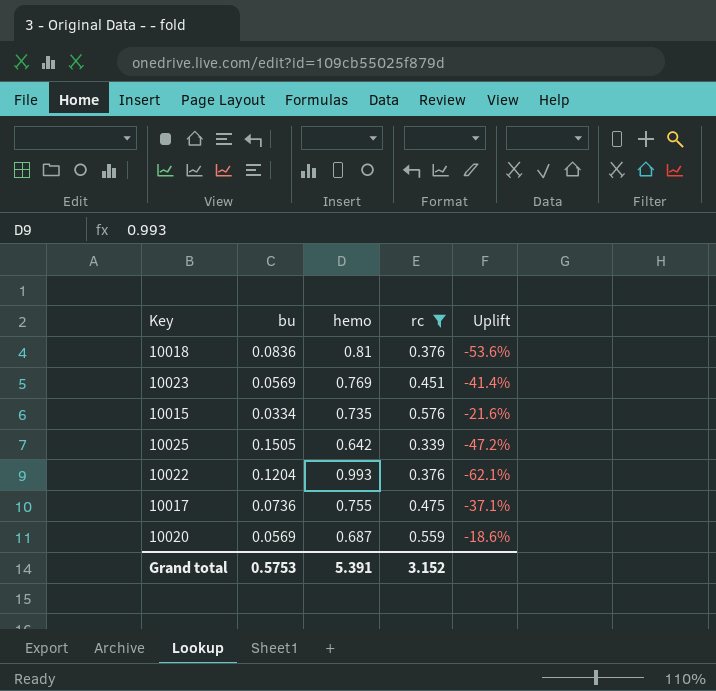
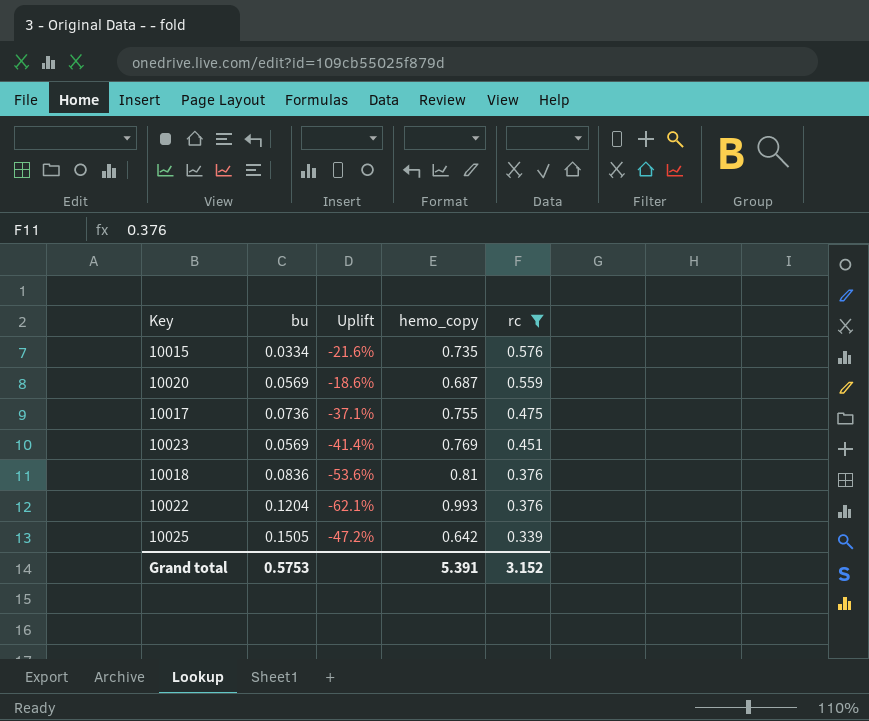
row order: none -> rc descending
column Uplift | position: 5 -> 3
column name: hemo -> hemo_copy

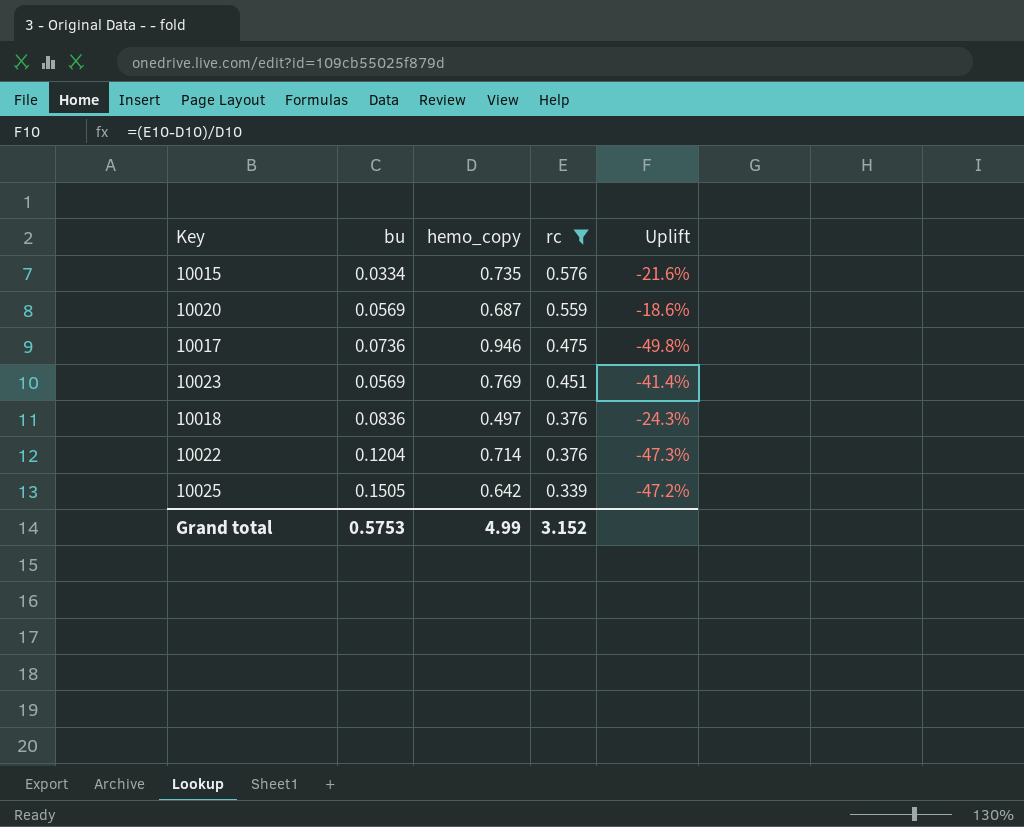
column Uplift | position: 3 -> 5
10017 | hemo_copy: 0.755 -> 0.946
10017 | Uplift: -37.1% -> -49.8%
10018 | hemo_copy: 0.81 -> 0.497
10018 | Uplift: -53.6% -> -24.3%
10022 | hemo_copy: 0.993 -> 0.714
10022 | Uplift: -62.1% -> -47.3%
Grand total | hemo_copy: 5.391 -> 4.99

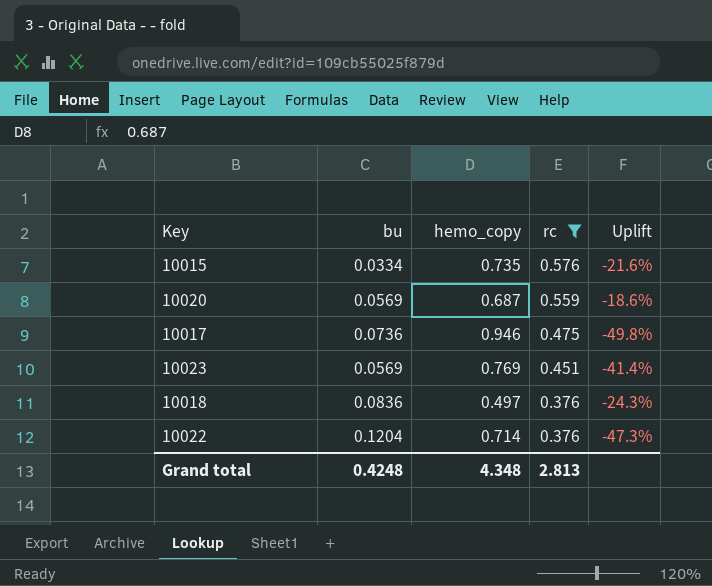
row 10025: 0.1505 | 0.642 | 0.339 | -47.2% -> none
Grand total | bu: 0.5753 -> 0.4248
Grand total | hemo_copy: 4.99 -> 4.348
Grand total | rc: 3.152 -> 2.813

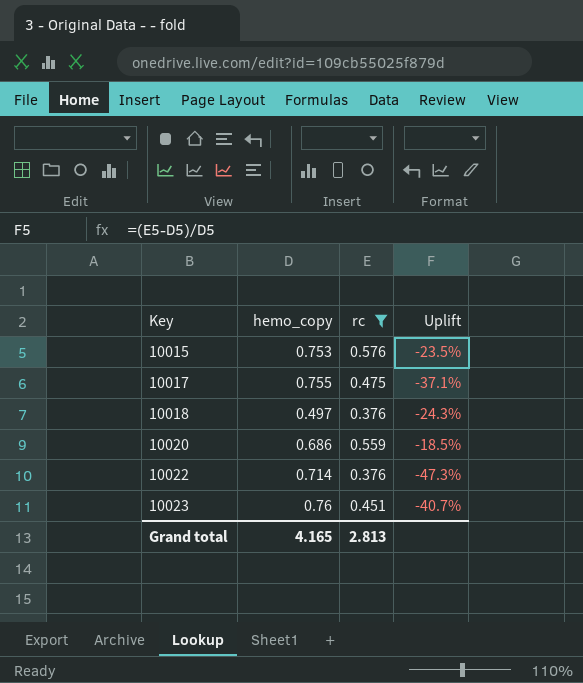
row order: rc descending -> Key ascending
column bu | position: 2 -> none
10015 | hemo_copy: 0.735 -> 0.753
10015 | Uplift: -21.6% -> -23.5%
10017 | hemo_copy: 0.946 -> 0.755
10017 | Uplift: -49.8% -> -37.1%
10020 | hemo_copy: 0.687 -> 0.686
10020 | Uplift: -18.6% -> -18.5%
10023 | hemo_copy: 0.769 -> 0.76
10023 | Uplift: -41.4% -> -40.7%
Grand total | hemo_copy: 4.348 -> 4.165

